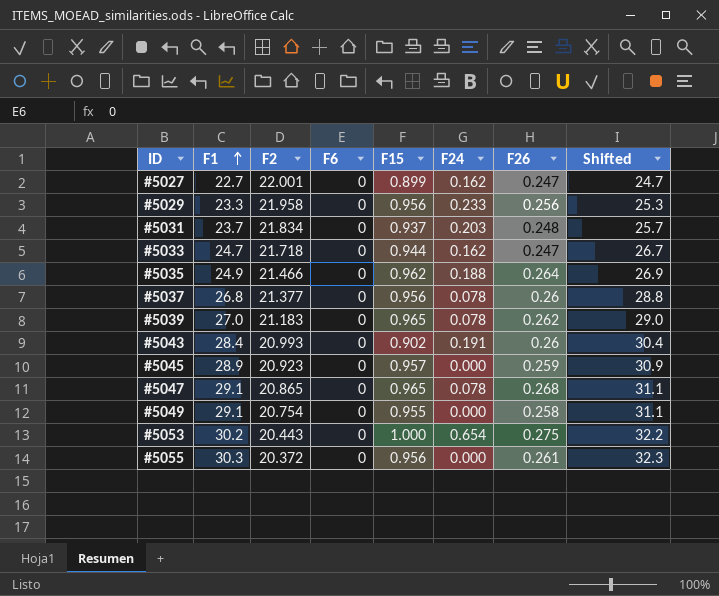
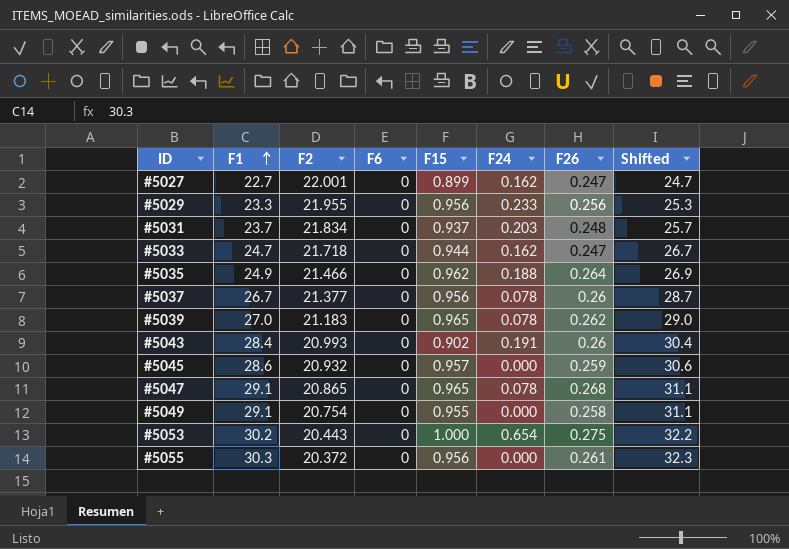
#5029 | F2: 21.958 -> 21.955
#5037 | F1: 26.8 -> 26.7
#5037 | Shifted: 28.8 -> 28.7
#5045 | F1: 28.9 -> 28.6
#5045 | F2: 20.923 -> 20.932
#5045 | Shifted: 30.9 -> 30.6

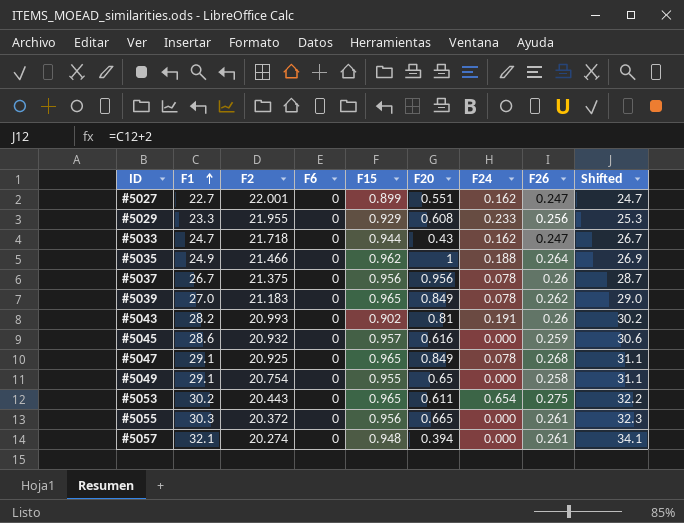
column F20 | position: none -> 6
row #5031: 23.7 | 21.834 | 0 | 0.937 | 0.203 | 0.248 | 25.7 -> none
#5029 | F15: 0.956 -> 0.929
#5037 | F2: 21.377 -> 21.375
#5043 | F1: 28.4 -> 28.2
#5043 | Shifted: 30.4 -> 30.2
#5047 | F2: 20.865 -> 20.925
#5053 | F15: 1.000 -> 0.965
row #5057: none -> 32.1 | 20.274 | 0 | 0.948 | 0.394 | 0.000 | 0.261 | 34.1

